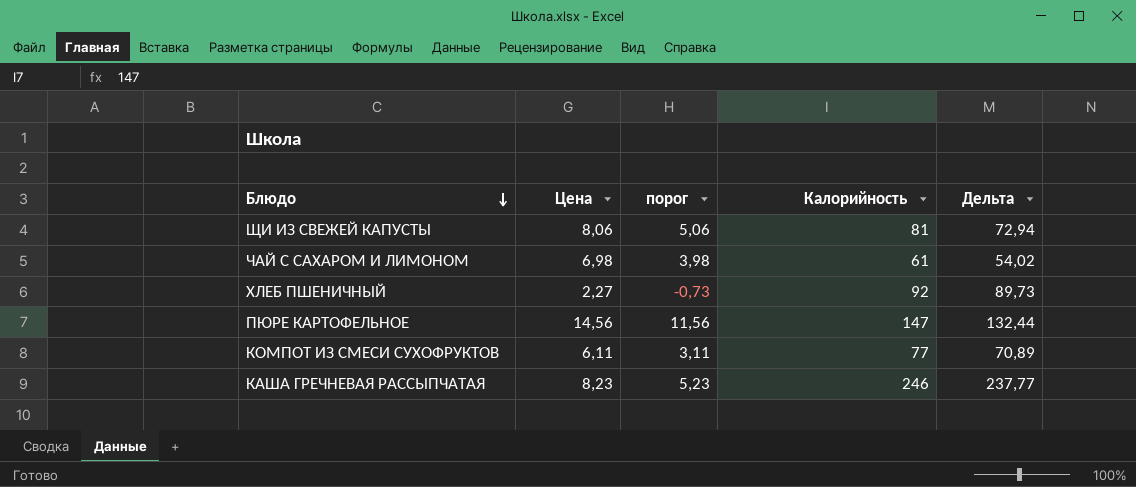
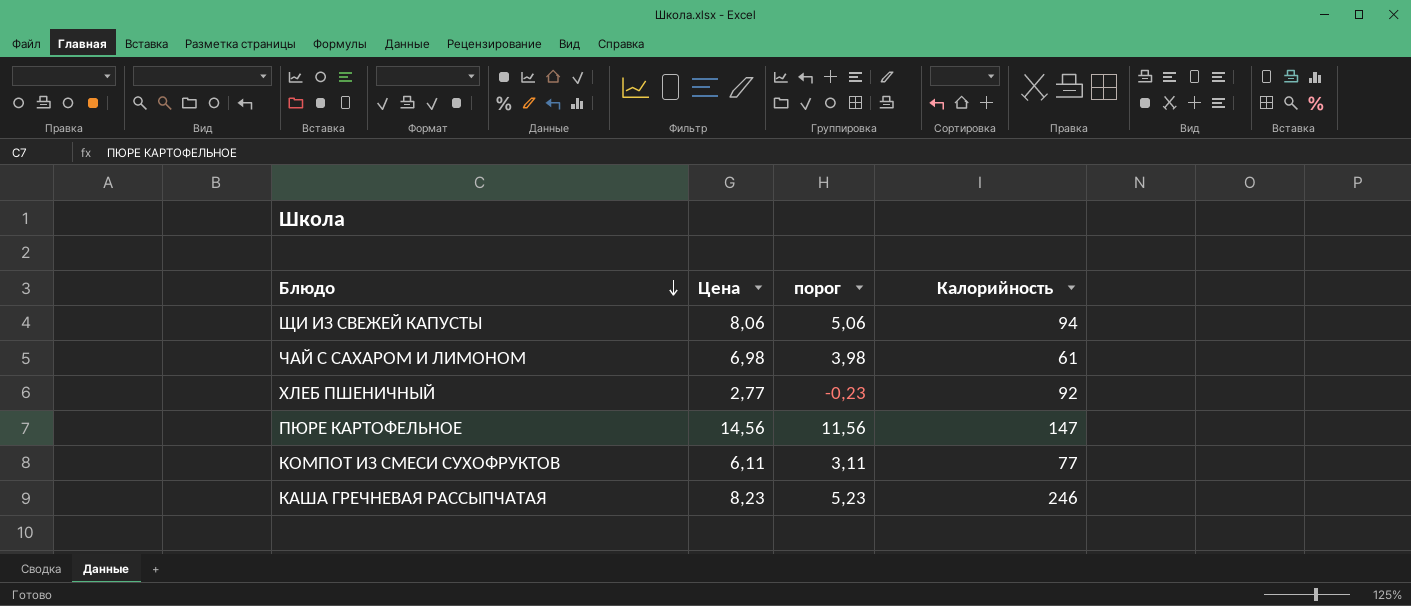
column Дельта | formula: [Калорийность] - [Цена] -> none
ЩИ ИЗ СВЕЖЕЙ КАПУСТЫ | Калорийность: 81 -> 94
ХЛЕБ ПШЕНИЧНЫЙ | Цена: 2,27 -> 2,77
ХЛЕБ ПШЕНИЧНЫЙ | порог: -0,73 -> -0,23

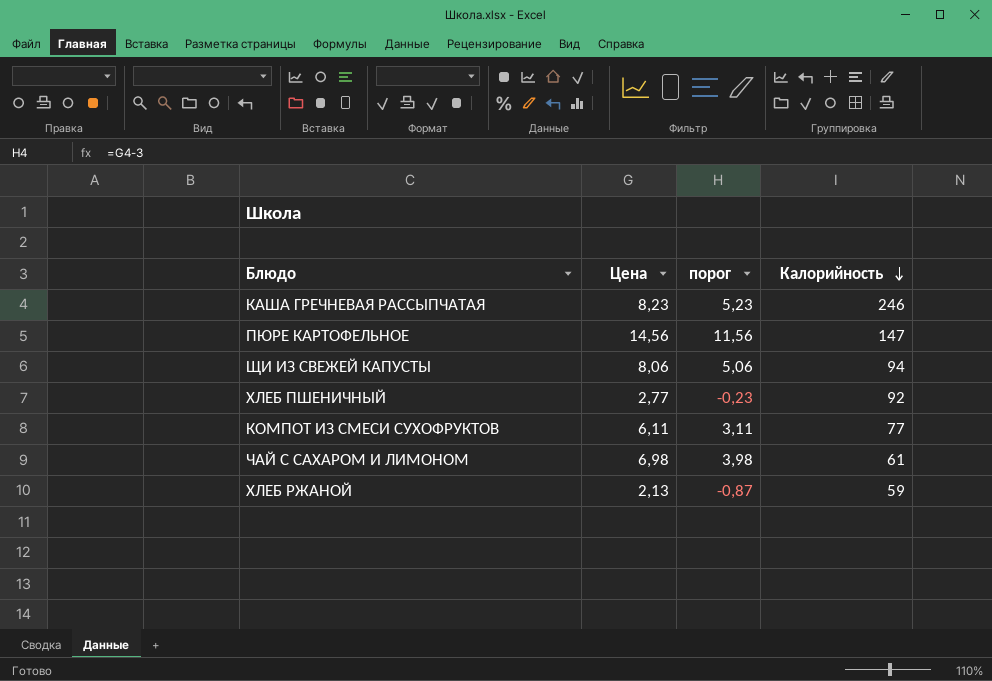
row order: Блюдо descending -> Калорийность descending
row ХЛЕБ РЖАНОЙ: none -> 2,13 | -0,87 | 59

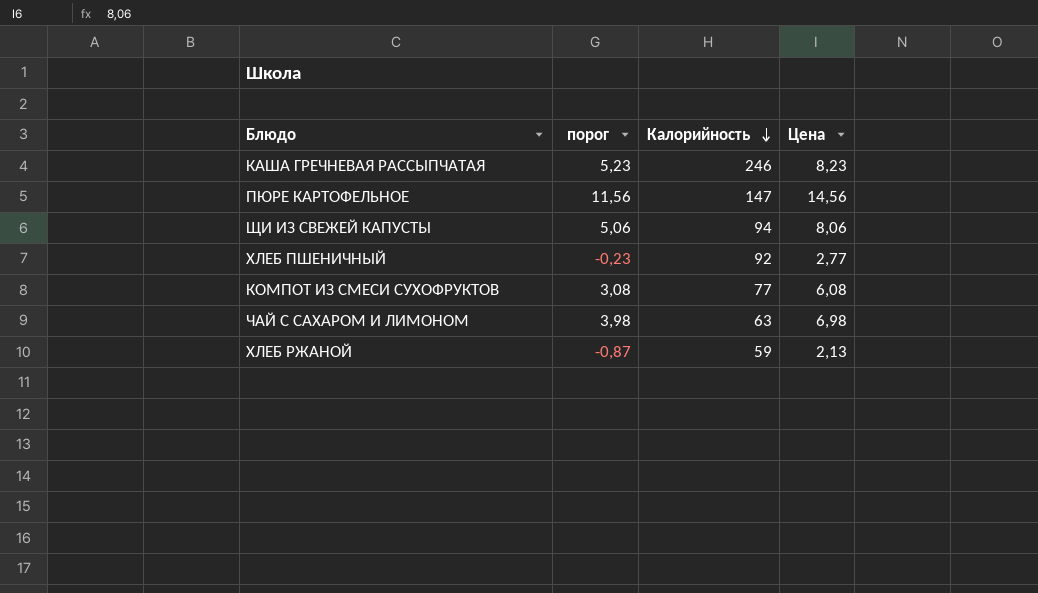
column Цена | position: 2 -> 4
КОМПОТ ИЗ СМЕСИ СУХОФРУКТОВ | порог: 3,11 -> 3,08
КОМПОТ ИЗ СМЕСИ СУХОФРУКТОВ | Цена: 6,11 -> 6,08
ЧАЙ С САХАРОМ И ЛИМОНОМ | Калорийность: 61 -> 63

